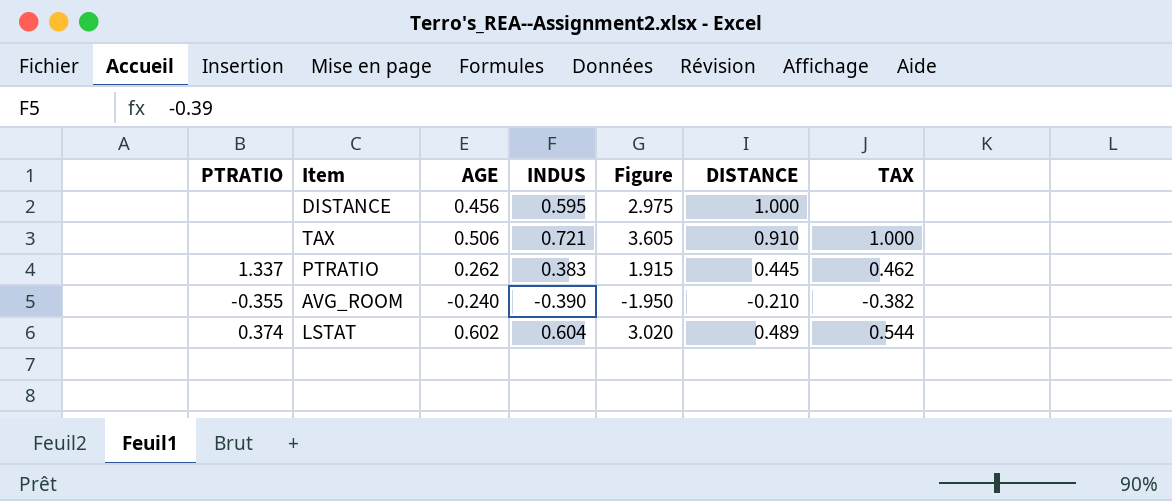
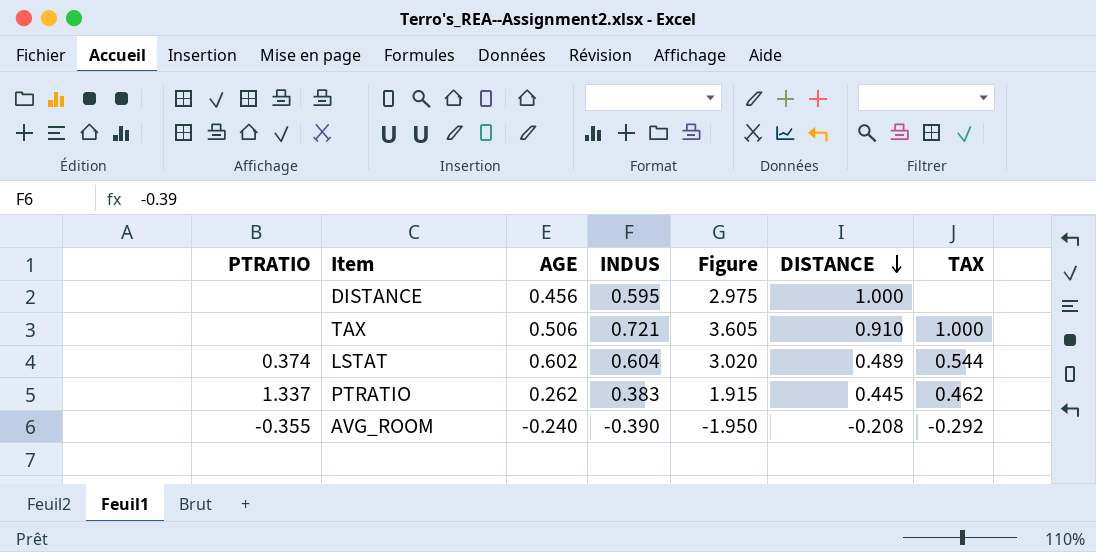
row order: none -> DISTANCE descending
AVG_ROOM | DISTANCE: -0.210 -> -0.208
AVG_ROOM | TAX: -0.382 -> -0.292

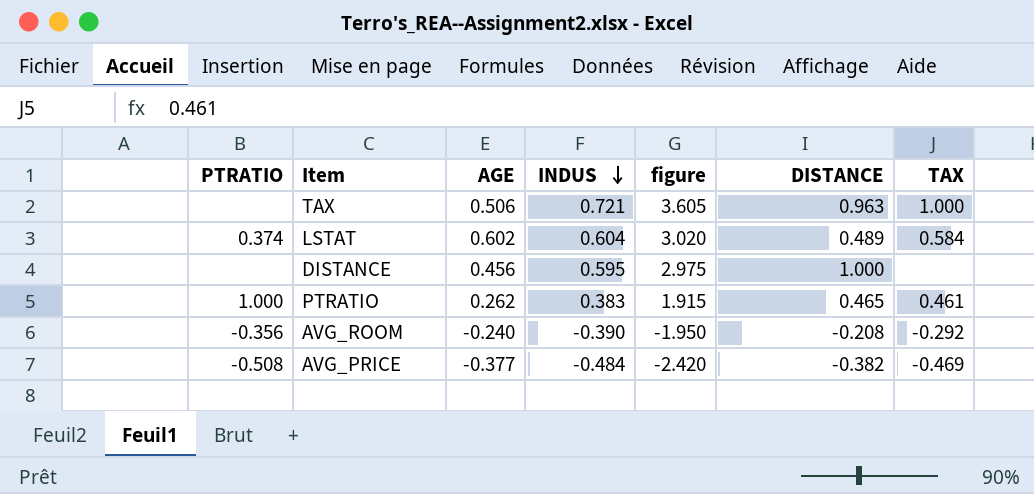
row order: DISTANCE descending -> INDUS descending
column name: Figure -> figure
TAX | DISTANCE: 0.910 -> 0.963
LSTAT | TAX: 0.544 -> 0.584
PTRATIO | PTRATIO: 1.337 -> 1.000
PTRATIO | DISTANCE: 0.445 -> 0.465
PTRATIO | TAX: 0.462 -> 0.461
AVG_ROOM | PTRATIO: -0.355 -> -0.356
row AVG_PRICE: none -> -0.508 | -0.377 | -0.484 | -2.420 | -0.382 | -0.469

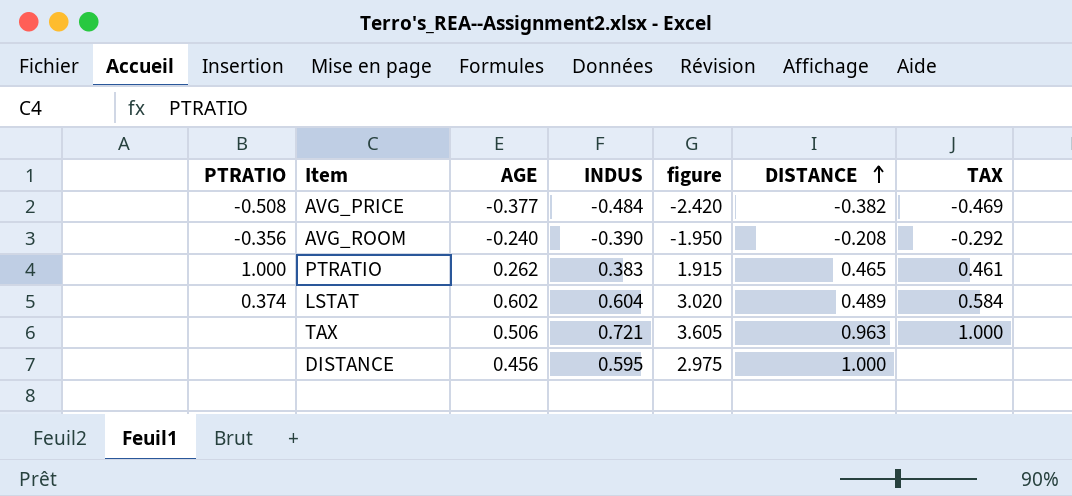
row order: INDUS descending -> DISTANCE ascending

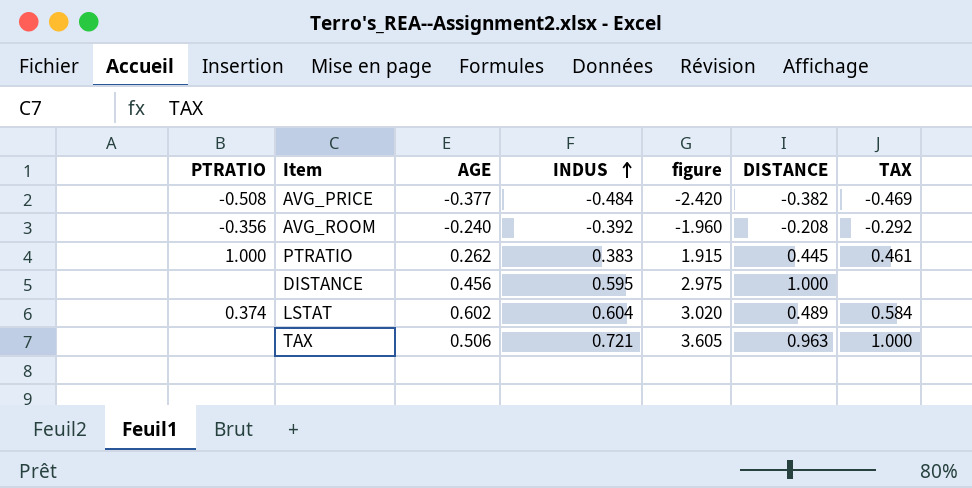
row order: DISTANCE ascending -> INDUS ascending
AVG_ROOM | INDUS: -0.390 -> -0.392
AVG_ROOM | figure: -1.950 -> -1.960
PTRATIO | DISTANCE: 0.465 -> 0.445

